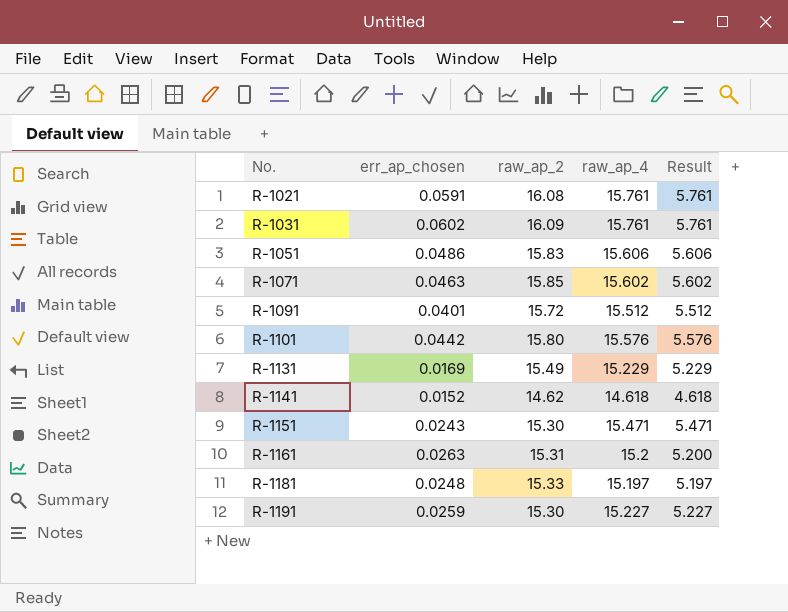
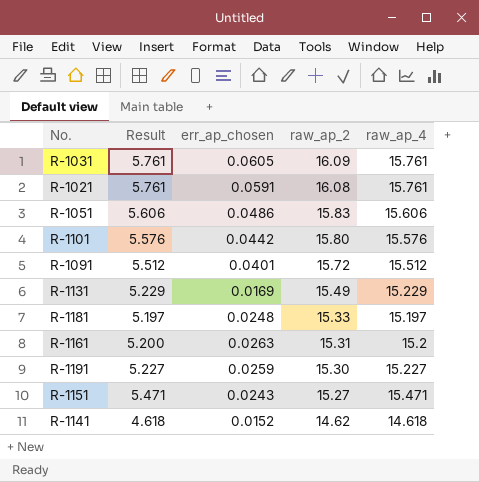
row order: No. ascending -> raw_ap_2 descending
column Result | position: 5 -> 2
row R-1071: 0.0463 | 15.85 | 15.602 | 5.602 -> none
R-1031 | err_ap_chosen: 0.0602 -> 0.0605
R-1151 | raw_ap_2: 15.30 -> 15.27

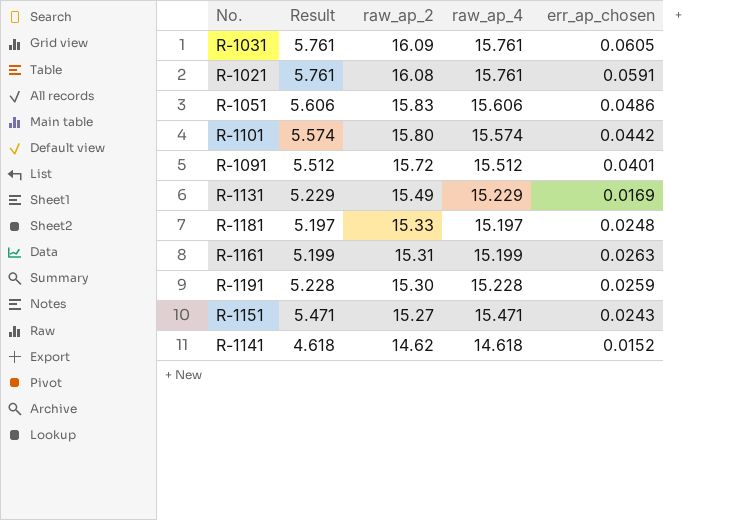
column err_ap_chosen | position: 3 -> 5
R-1101 | Result: 5.576 -> 5.574
R-1101 | raw_ap_4: 15.576 -> 15.574
R-1161 | Result: 5.200 -> 5.199
R-1161 | raw_ap_4: 15.2 -> 15.199
R-1191 | Result: 5.227 -> 5.228
R-1191 | raw_ap_4: 15.227 -> 15.228

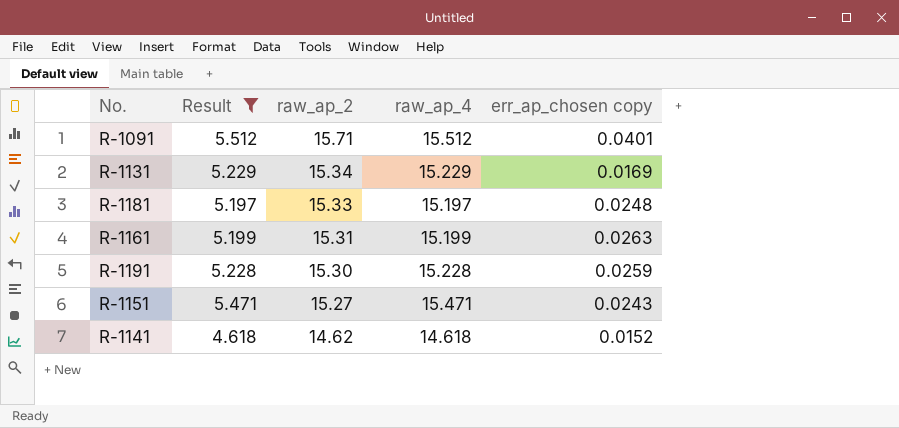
filter: none -> Result <= 5.512
column name: err_ap_chosen -> err_ap_chosen copy
R-1091 | raw_ap_2: 15.72 -> 15.71
R-1131 | raw_ap_2: 15.49 -> 15.34

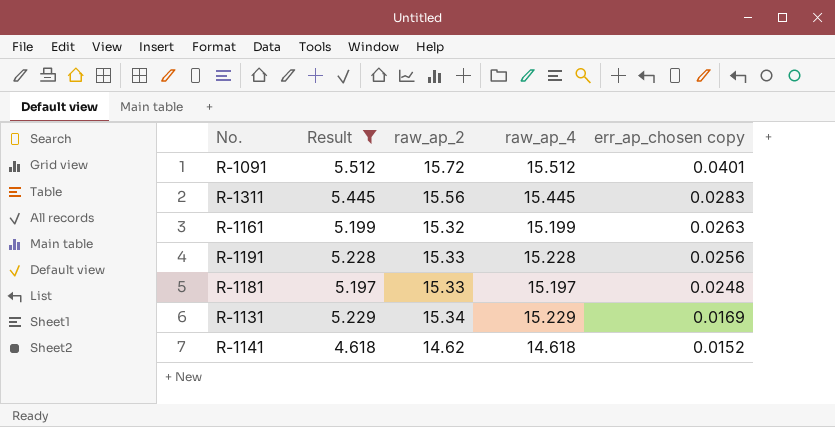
row order: raw_ap_2 descending -> err_ap_chosen copy descending
row R-1151: 5.471 | 15.27 | 15.471 | 0.0243 -> none
R-1091 | raw_ap_2: 15.71 -> 15.72
row R-1311: none -> 5.445 | 15.56 | 15.445 | 0.0283
R-1161 | raw_ap_2: 15.31 -> 15.32
R-1191 | raw_ap_2: 15.30 -> 15.33
R-1191 | err_ap_chosen copy: 0.0259 -> 0.0256

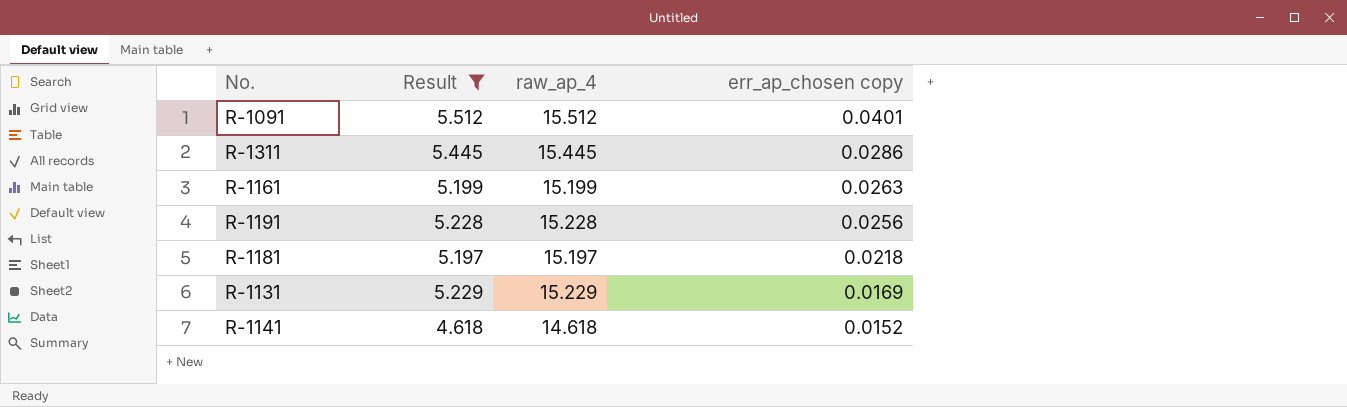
column raw_ap_2 | position: 3 -> none
R-1311 | err_ap_chosen copy: 0.0283 -> 0.0286
R-1181 | err_ap_chosen copy: 0.0248 -> 0.0218

